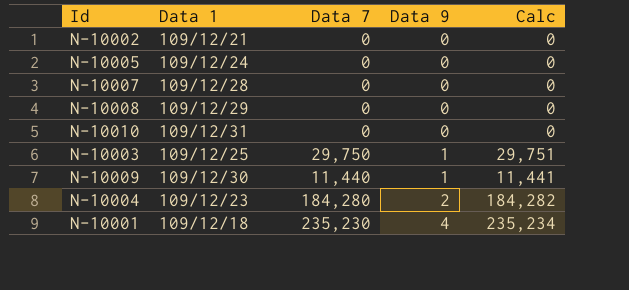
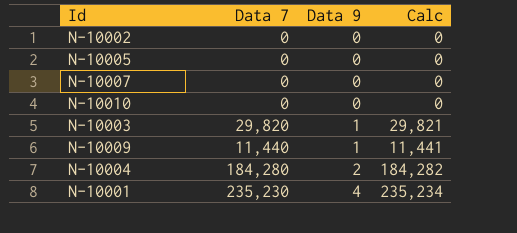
column Data 1 | position: 2 -> none
row N-10008: 109/12/29 | 0 | 0 | 0 -> none
N-10003 | Data 7: 29,750 -> 29,820
N-10003 | Calc: 29,751 -> 29,821

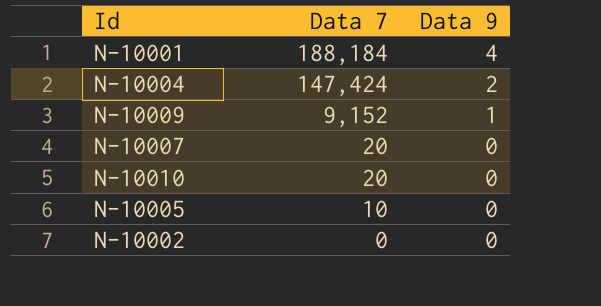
row order: Data 9 ascending -> Data 7 descending
column Calc | formula: [Data 7] + [Data 9] -> none
row N-10003: 29,820 | 1 | 29,821 -> none
N-10001 | Data 7: 235,230 -> 188,184
N-10004 | Data 7: 184,280 -> 147,424
N-10009 | Data 7: 11,440 -> 9,152
N-10007 | Data 7: 0 -> 20
N-10010 | Data 7: 0 -> 20
N-10005 | Data 7: 0 -> 10

